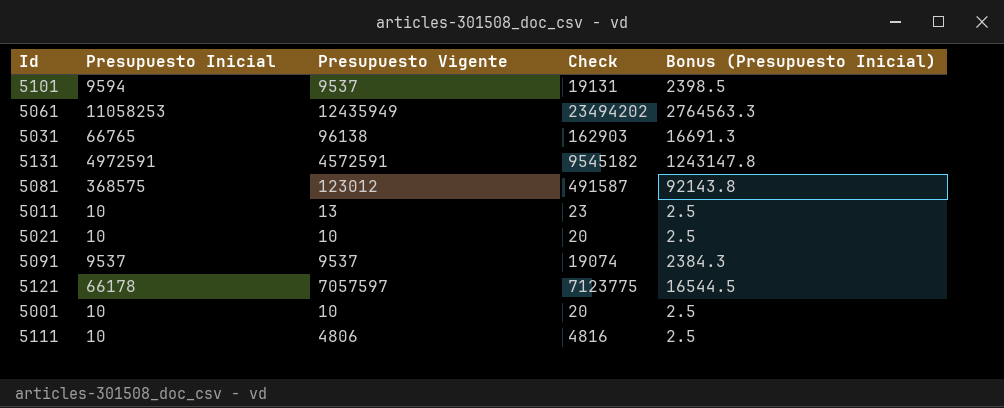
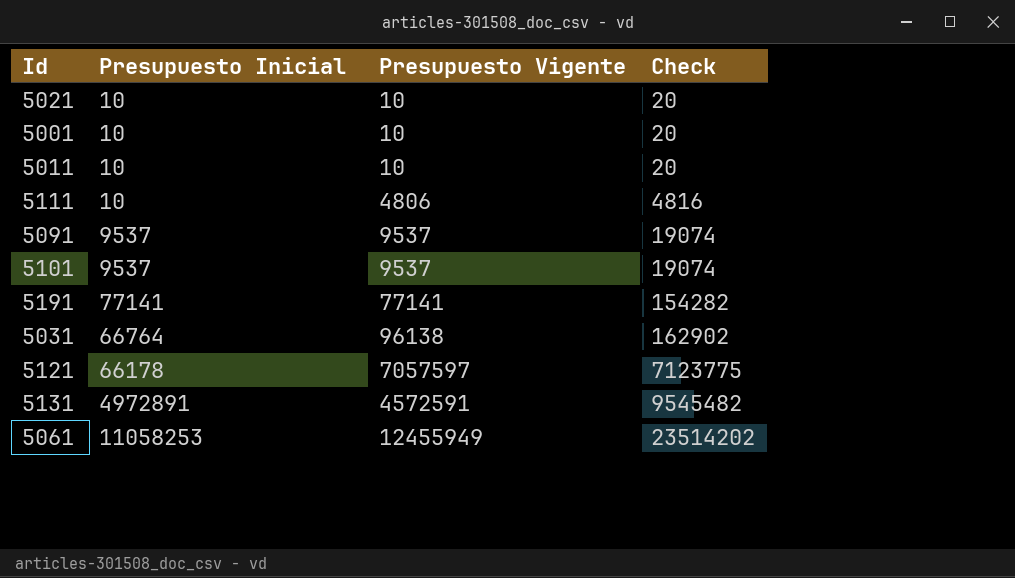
row order: none -> Check ascending
column Bonus (Presupuesto Inicial) | formula: [Presupuesto Inicial] * 0.25 -> none
row 5081: 368575 | 123012 | 491587 | 92143.8 -> none
5011 | Presupuesto Vigente: 13 -> 10
5011 | Check: 23 -> 20
5101 | Presupuesto Inicial: 9594 -> 9537
5101 | Check: 19131 -> 19074
row 5191: none -> 77141 | 77141 | 154282
5031 | Presupuesto Inicial: 66765 -> 66764
5031 | Check: 162903 -> 162902
5131 | Presupuesto Inicial: 4972591 -> 4972891
5131 | Check: 9545182 -> 9545482
5061 | Presupuesto Vigente: 12435949 -> 12455949
5061 | Check: 23494202 -> 23514202

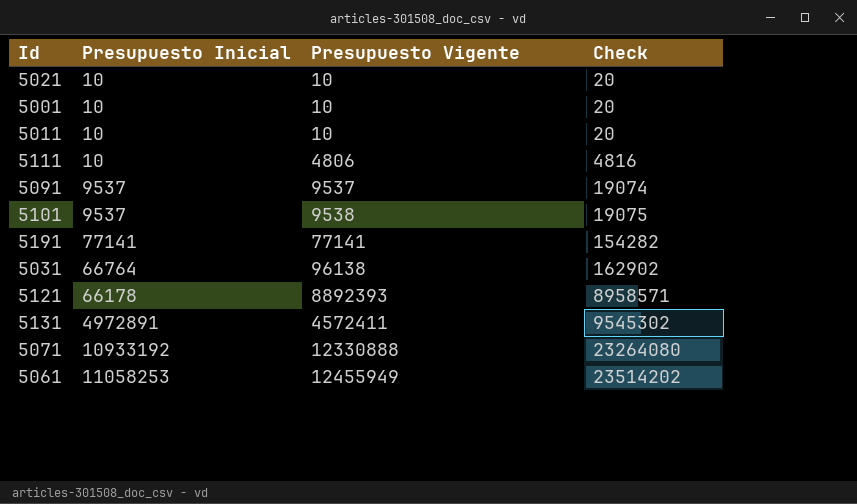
5101 | Presupuesto Vigente: 9537 -> 9538
5101 | Check: 19074 -> 19075
5121 | Presupuesto Vigente: 7057597 -> 8892393
5121 | Check: 7123775 -> 8958571
5131 | Presupuesto Vigente: 4572591 -> 4572411
5131 | Check: 9545482 -> 9545302
row 5071: none -> 10933192 | 12330888 | 23264080

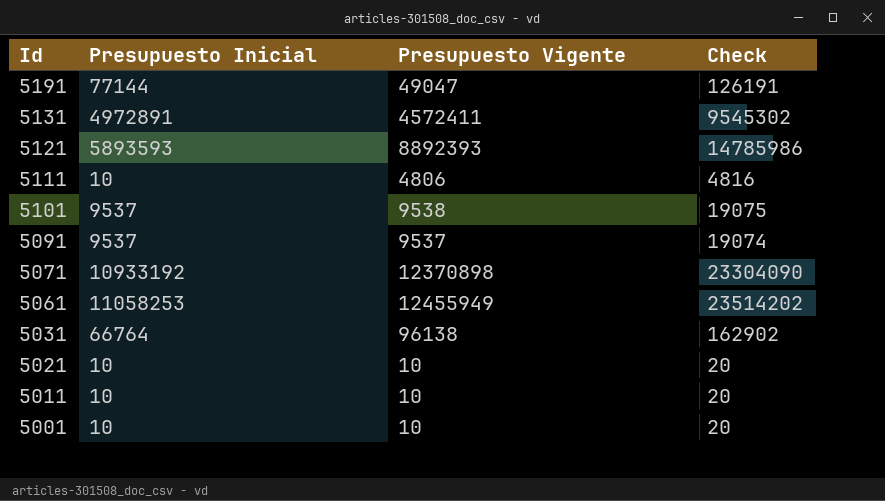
row order: Check ascending -> Id descending
5191 | Presupuesto Inicial: 77141 -> 77144
5191 | Presupuesto Vigente: 77141 -> 49047
5191 | Check: 154282 -> 126191
5121 | Presupuesto Inicial: 66178 -> 5893593
5121 | Check: 8958571 -> 14785986
5071 | Presupuesto Vigente: 12330888 -> 12370898
5071 | Check: 23264080 -> 23304090

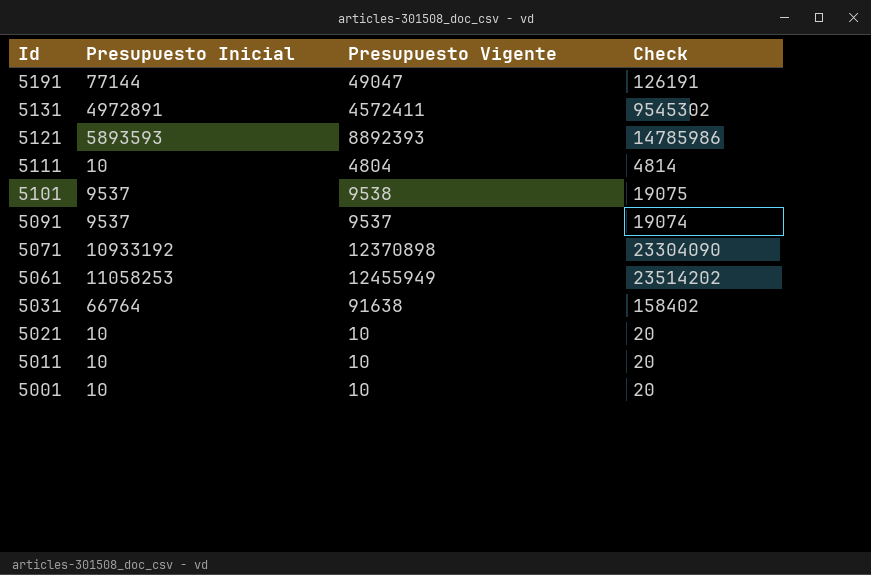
5111 | Presupuesto Vigente: 4806 -> 4804
5111 | Check: 4816 -> 4814
5031 | Presupuesto Vigente: 96138 -> 91638
5031 | Check: 162902 -> 158402

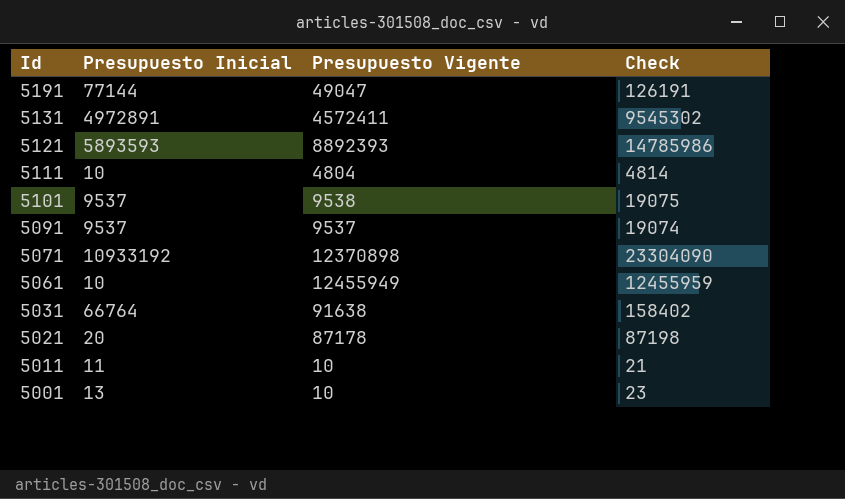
5061 | Presupuesto Inicial: 11058253 -> 10
5061 | Check: 23514202 -> 12455959
5021 | Presupuesto Inicial: 10 -> 20
5021 | Presupuesto Vigente: 10 -> 87178
5021 | Check: 20 -> 87198
5011 | Presupuesto Inicial: 10 -> 11
5011 | Check: 20 -> 21
5001 | Presupuesto Inicial: 10 -> 13
5001 | Check: 20 -> 23

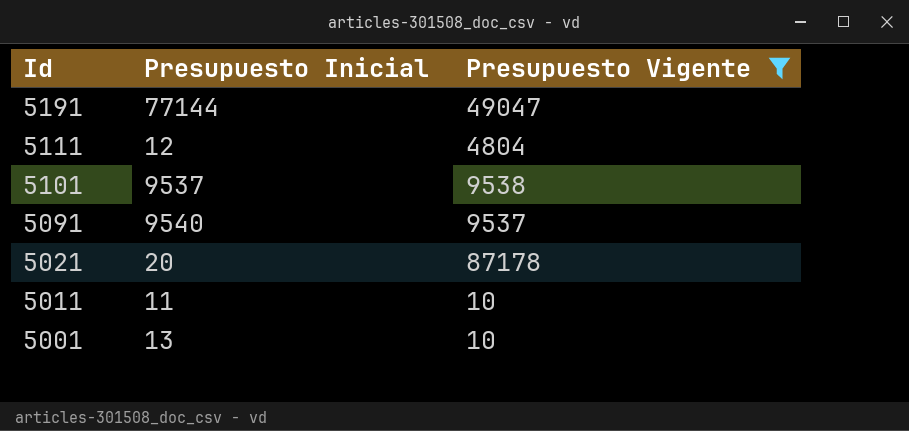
filter: none -> Presupuesto Vigente <= 87178
column Check | formula: [Presupuesto Inicial] + [Presupuesto Vigente] -> none
5111 | Presupuesto Inicial: 10 -> 12
5091 | Presupuesto Inicial: 9537 -> 9540

